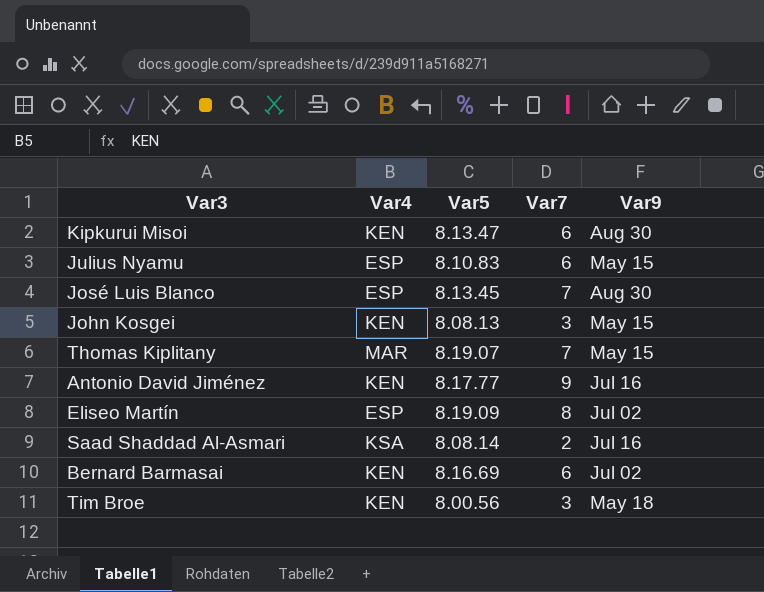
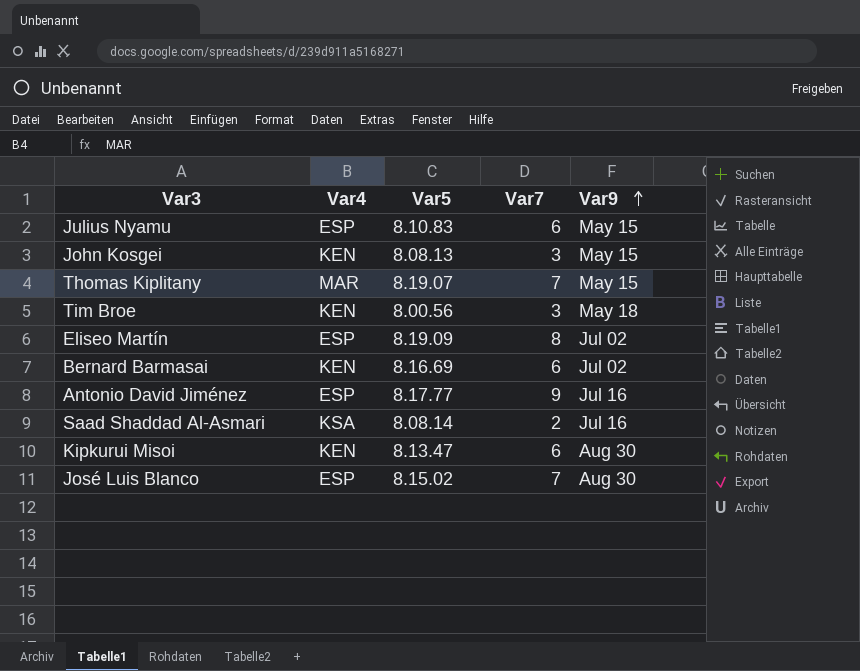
row order: none -> Var9 ascending
Antonio David Jiménez | Var4: KEN -> ESP
José Luis Blanco | Var5: 8.13.45 -> 8.15.02

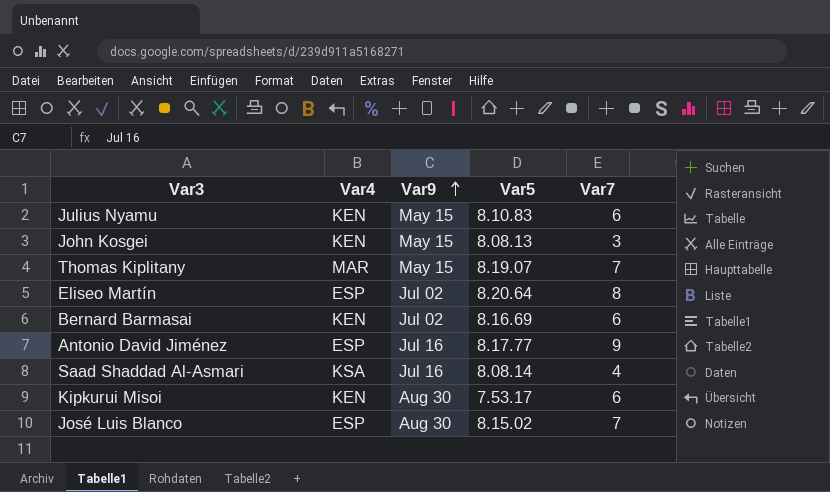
column Var9 | position: 5 -> 3
row Tim Broe: KEN | 8.00.56 | 3 | May 18 -> none
Julius Nyamu | Var4: ESP -> KEN
Eliseo Martín | Var5: 8.19.09 -> 8.20.64
Saad Shaddad Al-Asmari | Var7: 2 -> 4
Kipkurui Misoi | Var5: 8.13.47 -> 7.53.17

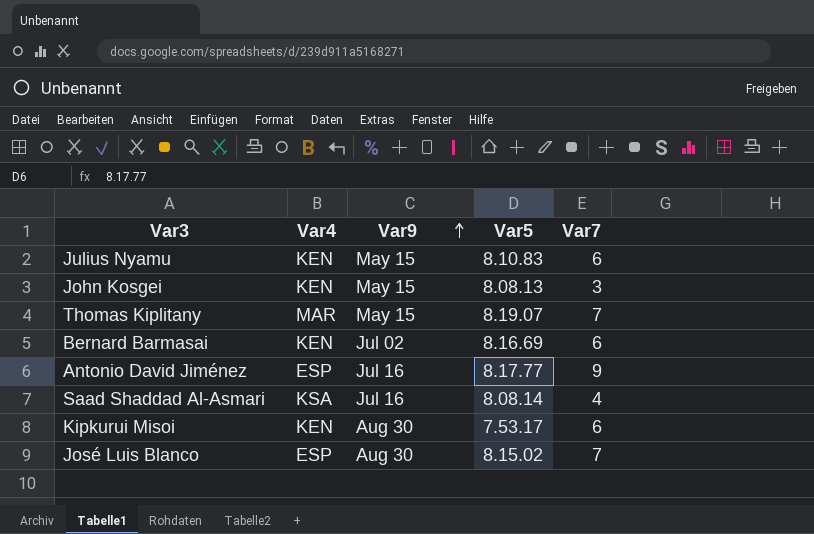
row Eliseo Martín: ESP | Jul 02 | 8.20.64 | 8 -> none

